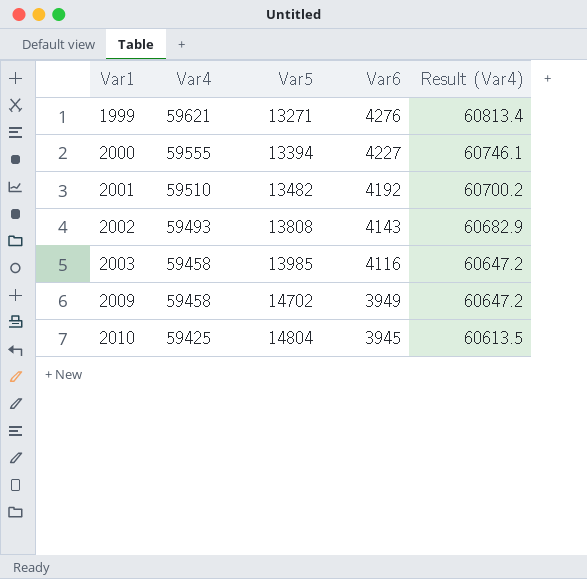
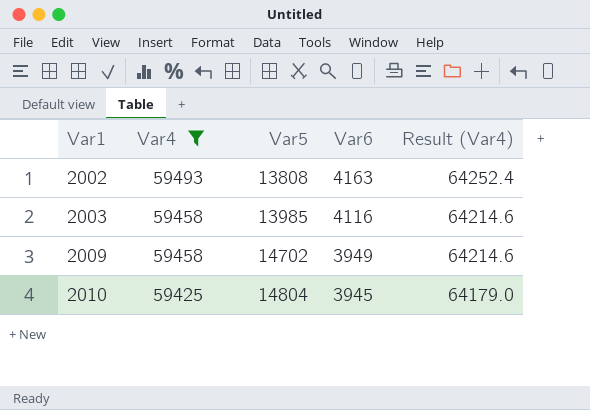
filter: none -> Var4 <= 59493
column Result (Var4) | formula: [Var4] * 1.02 -> [Var4] * 1.08
2002 | Var6: 4143 -> 4163

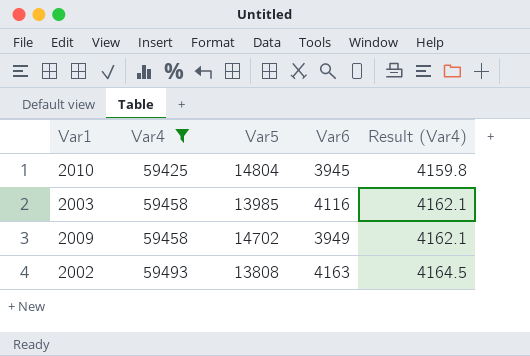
row order: Var1 ascending -> Var4 ascending
column Result (Var4) | formula: [Var4] * 1.08 -> [Var4] * 0.07

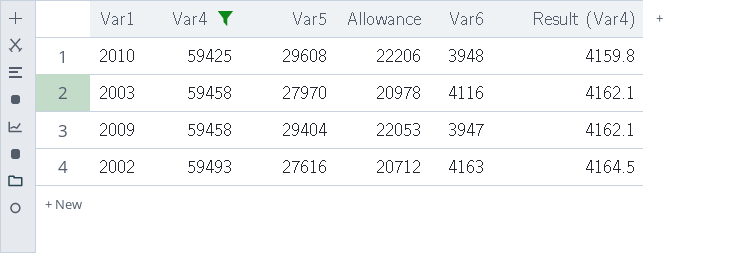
column Allowance | formula: none -> [Var5] * 0.75
2010 | Var5: 14804 -> 29608
2010 | Var6: 3945 -> 3948
2003 | Var5: 13985 -> 27970
2009 | Var5: 14702 -> 29404
2009 | Var6: 3949 -> 3947
2002 | Var5: 13808 -> 27616

